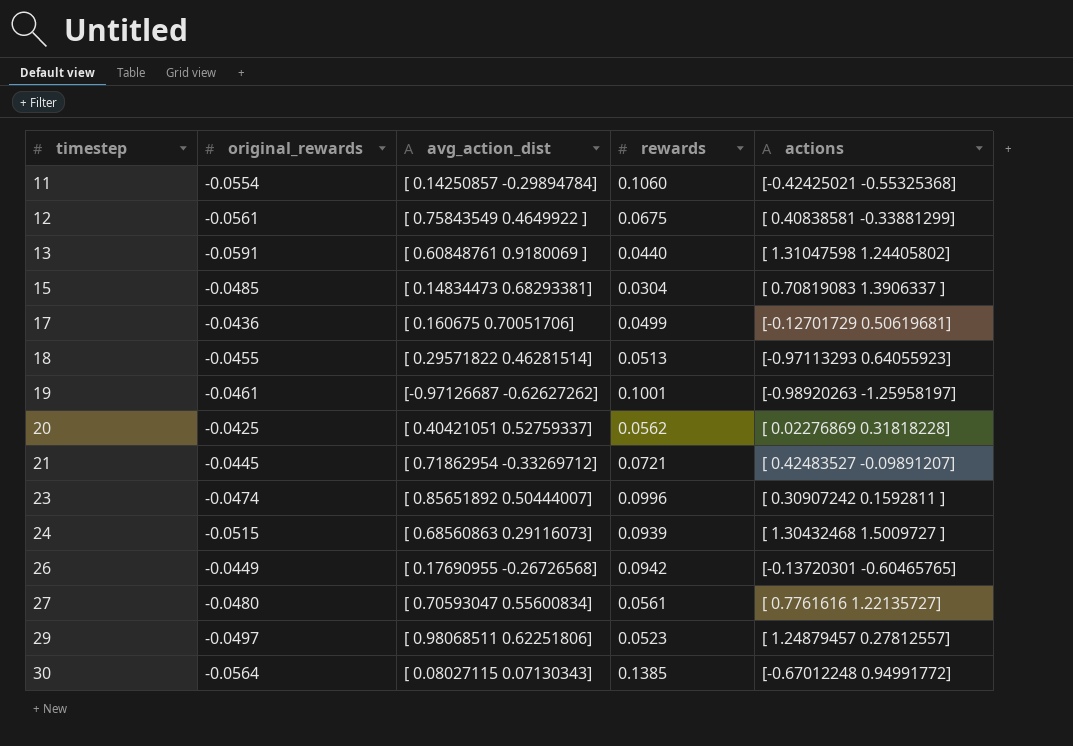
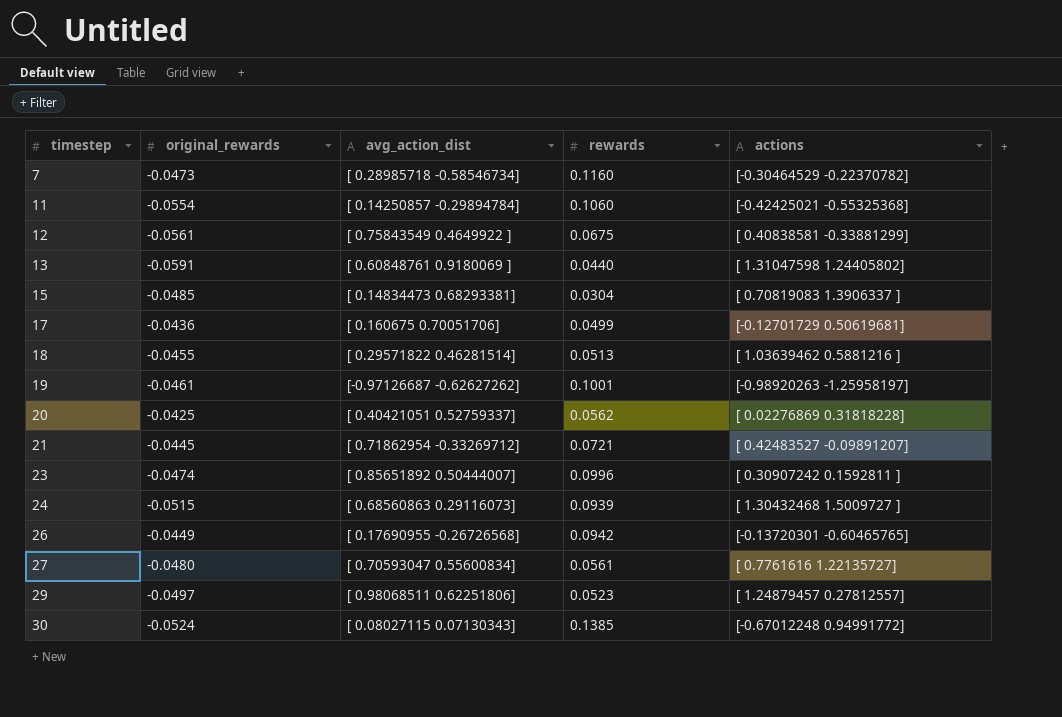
row 7: none -> -0.0473 | [ 0.28985718 -0.58546734] | 0.1160 | [-0.30464529 -0.22370782]
18 | actions: [-0.97113293 0.64055923] -> [ 1.03639462 0.5881216 ]
30 | original_rewards: -0.0564 -> -0.0524

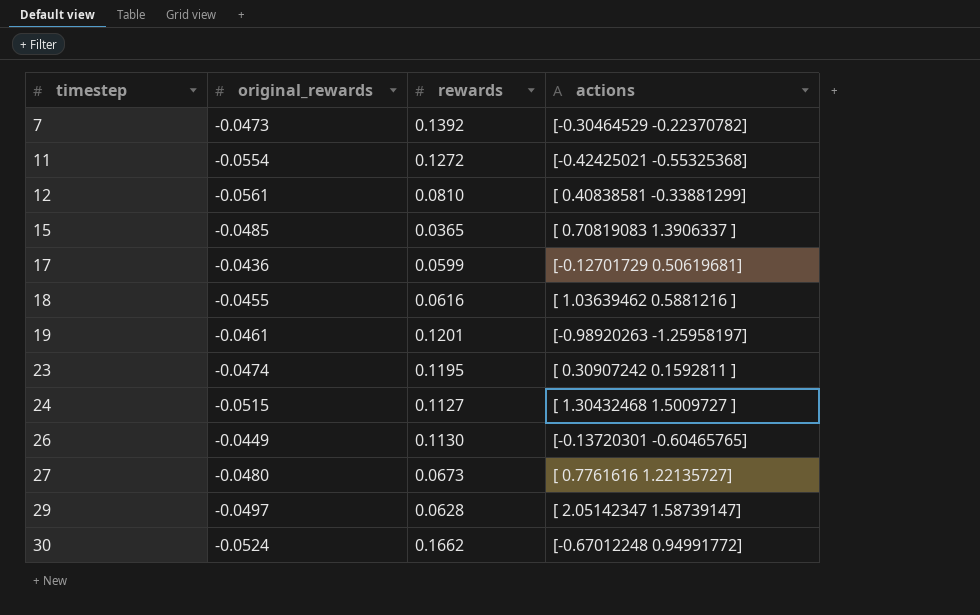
column avg_action_dist | position: 3 -> none
row 13: -0.0591 | [ 0.60848761 0.9180069 ] | 0.0440 | [ 1.31047598 1.24405802] -> none
row 20: -0.0425 | [ 0.40421051 0.52759337] | 0.0562 | [ 0.02276869 0.31818228] -> none
row 21: -0.0445 | [ 0.71862954 -0.33269712] | 0.0721 | [ 0.42483527 -0.09891207] -> none
7 | rewards: 0.1160 -> 0.1392
11 | rewards: 0.1060 -> 0.1272
12 | rewards: 0.0675 -> 0.0810
15 | rewards: 0.0304 -> 0.0365
17 | rewards: 0.0499 -> 0.0599
18 | rewards: 0.0513 -> 0.0616
19 | rewards: 0.1001 -> 0.1201
23 | rewards: 0.0996 -> 0.1195
24 | rewards: 0.0939 -> 0.1127
26 | rewards: 0.0942 -> 0.1130
27 | rewards: 0.0561 -> 0.0673
29 | rewards: 0.0523 -> 0.0628
29 | actions: [ 1.24879457 0.27812557] -> [ 2.05142347 1.58739147]
30 | rewards: 0.1385 -> 0.1662

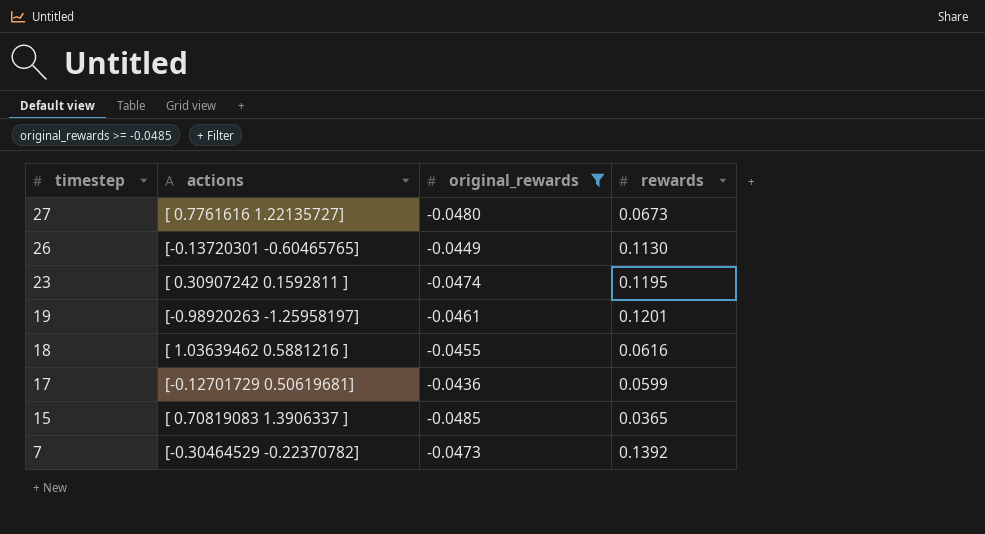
filter: none -> original_rewards >= -0.0485
row order: timestep ascending -> timestep descending
column actions | position: 4 -> 2

